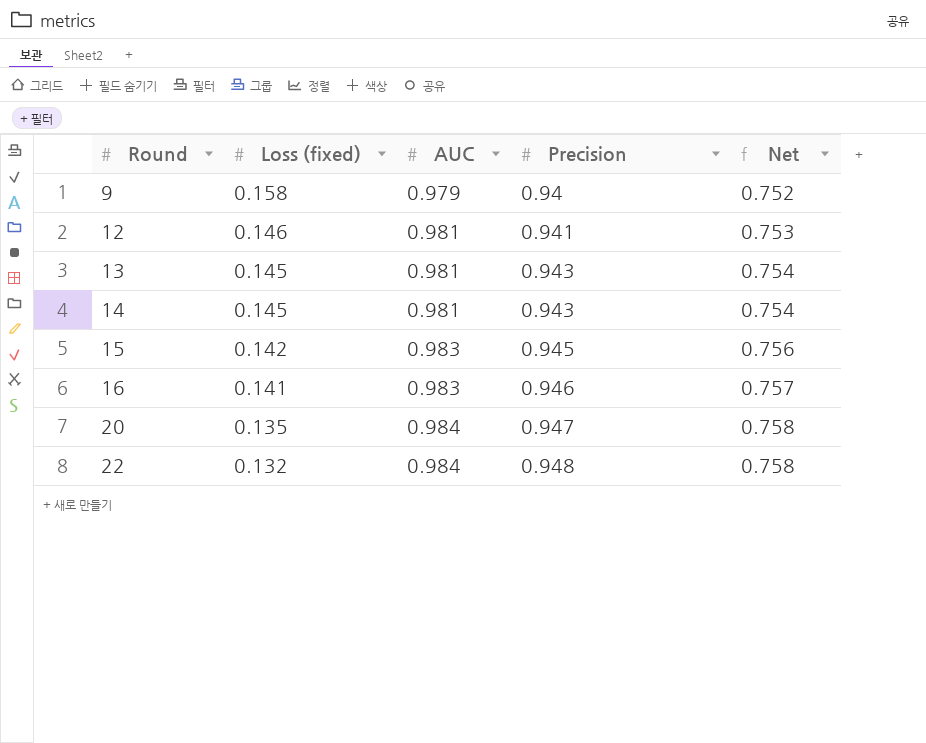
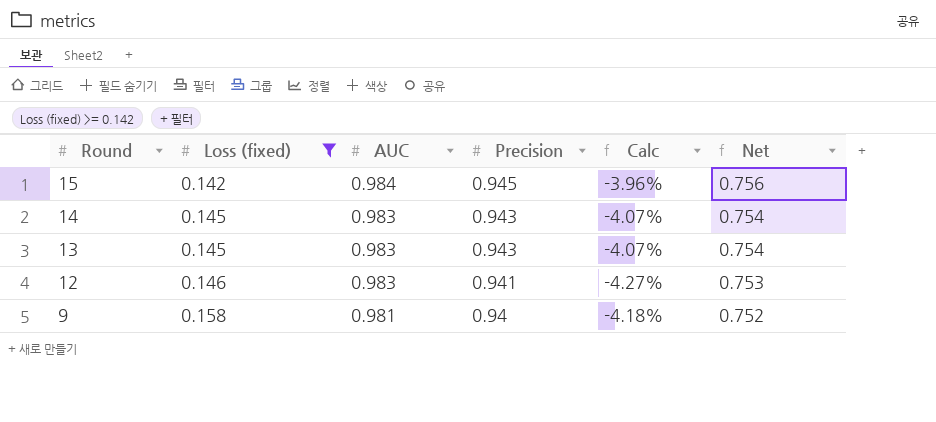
filter: none -> Loss (fixed) >= 0.142
row order: Round ascending -> Round descending
column Calc | formula: none -> ([Precision] - [AUC]) / [AUC]
15 | AUC: 0.983 -> 0.984
14 | AUC: 0.981 -> 0.983
13 | AUC: 0.981 -> 0.983
12 | AUC: 0.981 -> 0.983
9 | AUC: 0.979 -> 0.981

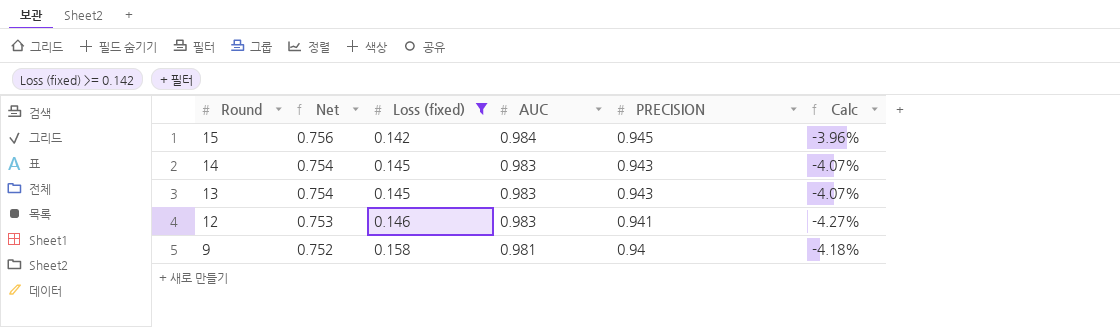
column Net | position: 6 -> 2
column name: Precision -> PRECISION

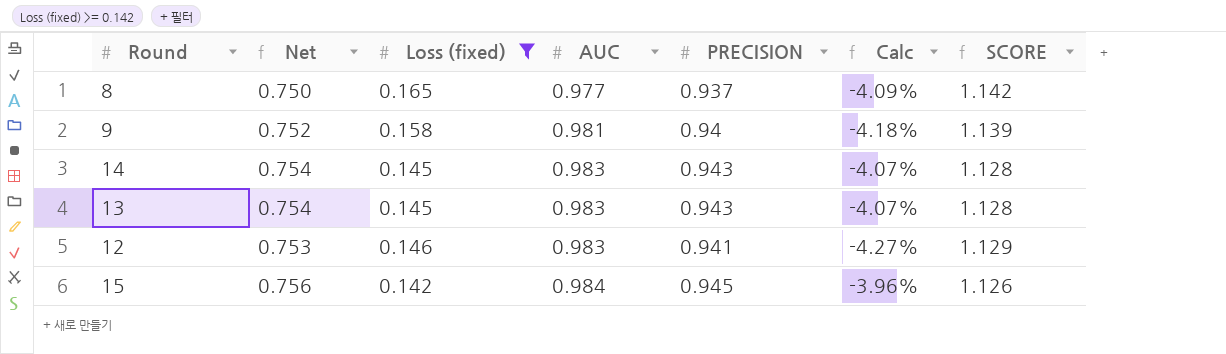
row order: Round descending -> AUC ascending
column SCORE | formula: none -> [Loss (fixed)] + [AUC]
row 8: none -> 0.750 | 0.165 | 0.977 | 0.937 | -4.09% | 1.142

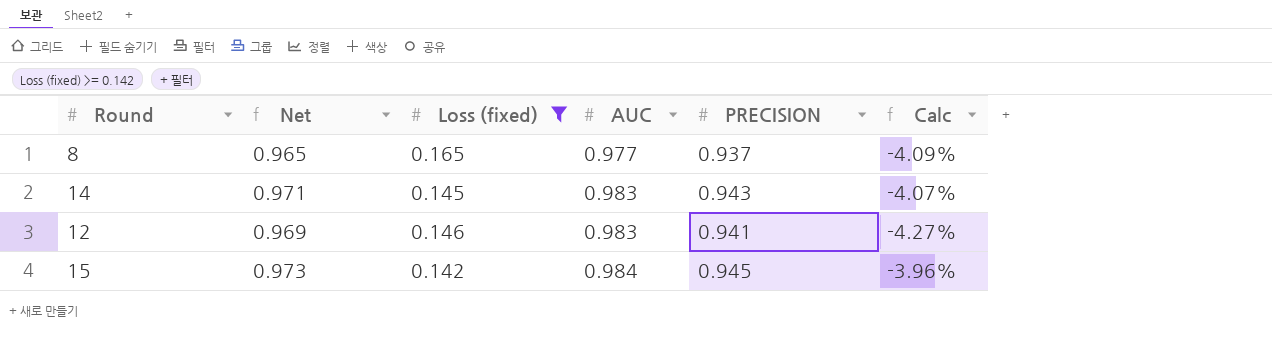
column SCORE | formula: [Loss (fixed)] + [AUC] -> none
column Net | formula: [PRECISION] * 0.8 -> [PRECISION] * 1.03
row 9: 0.752 | 0.158 | 0.981 | 0.94 | -4.18% | 1.139 -> none
row 13: 0.754 | 0.145 | 0.983 | 0.943 | -4.07% | 1.128 -> none

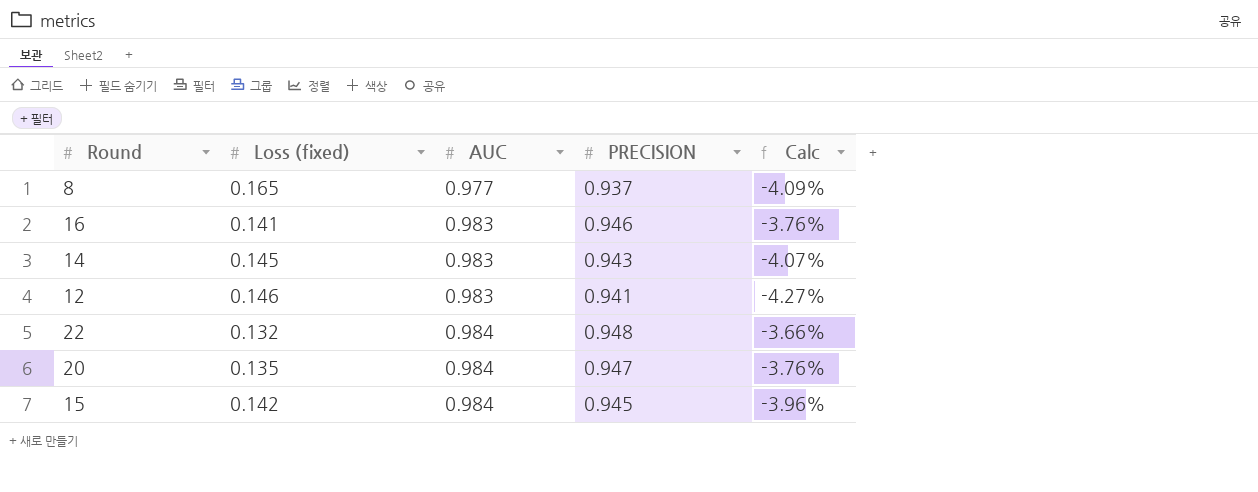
filter: Loss (fixed) >= 0.142 -> none
column Net | formula: [PRECISION] * 1.03 -> none

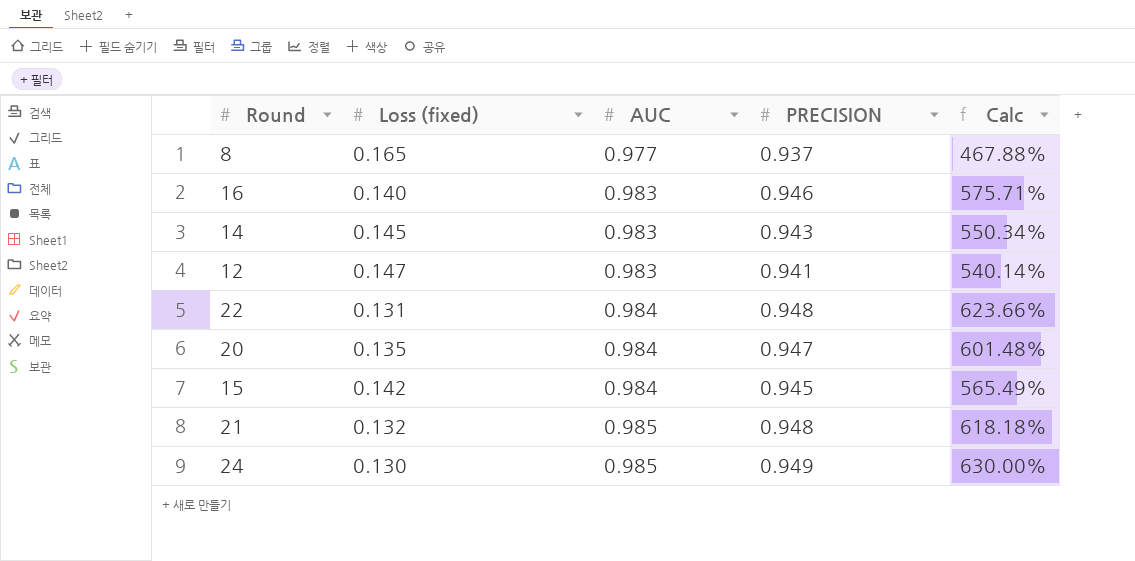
column Calc | formula: ([PRECISION] - [AUC]) / [AUC] -> ([PRECISION] - [Loss (fixed)]) / [Loss (fixed)]
16 | Loss (fixed): 0.141 -> 0.140
12 | Loss (fixed): 0.146 -> 0.147
22 | Loss (fixed): 0.132 -> 0.131
row 21: none -> 0.132 | 0.985 | 0.948 | 618.18%
row 24: none -> 0.130 | 0.985 | 0.949 | 630.00%

